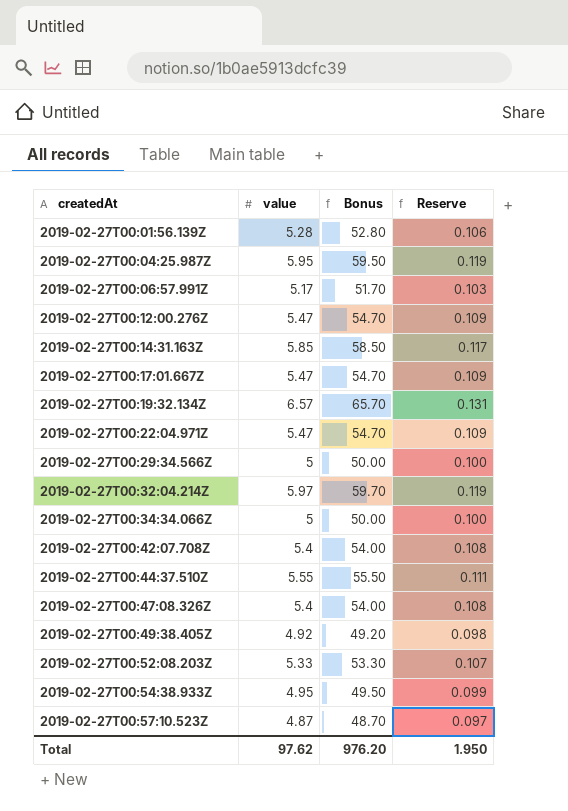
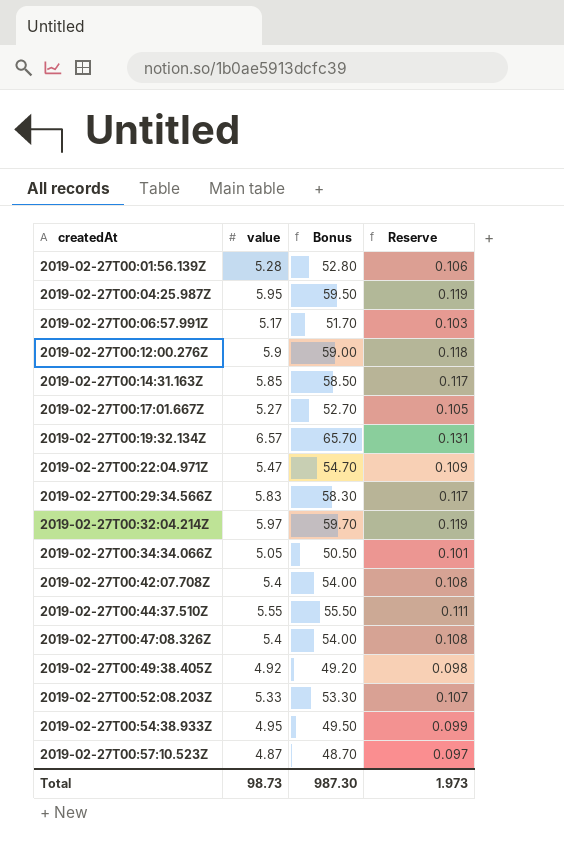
2019-02-27T00:12:00.276Z | value: 5.47 -> 5.9
2019-02-27T00:12:00.276Z | Bonus: 54.70 -> 59.00
2019-02-27T00:12:00.276Z | Reserve: 0.109 -> 0.118
2019-02-27T00:17:01.667Z | value: 5.47 -> 5.27
2019-02-27T00:17:01.667Z | Bonus: 54.70 -> 52.70
2019-02-27T00:17:01.667Z | Reserve: 0.109 -> 0.105
2019-02-27T00:29:34.566Z | value: 5 -> 5.83
2019-02-27T00:29:34.566Z | Bonus: 50.00 -> 58.30
2019-02-27T00:29:34.566Z | Reserve: 0.100 -> 0.117
2019-02-27T00:34:34.066Z | value: 5 -> 5.05
2019-02-27T00:34:34.066Z | Bonus: 50.00 -> 50.50
2019-02-27T00:34:34.066Z | Reserve: 0.100 -> 0.101
Total | value: 97.62 -> 98.73
Total | Bonus: 976.20 -> 987.30
Total | Reserve: 1.950 -> 1.973

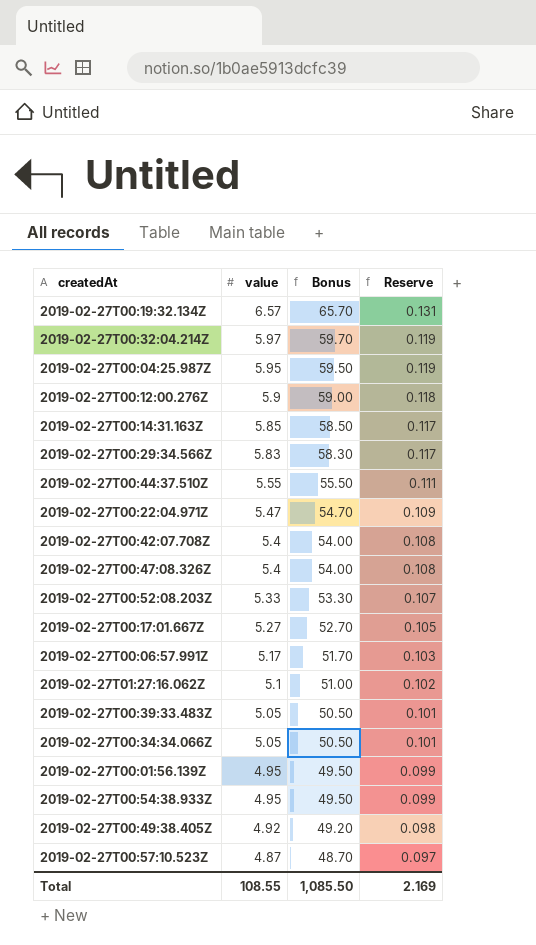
row order: createdAt ascending -> value descending
row 2019-02-27T01:27:16.062Z: none -> 5.1 | 51.00 | 0.102
row 2019-02-27T00:39:33.483Z: none -> 5.05 | 50.50 | 0.101
2019-02-27T00:01:56.139Z | value: 5.28 -> 4.95
2019-02-27T00:01:56.139Z | Bonus: 52.80 -> 49.50
2019-02-27T00:01:56.139Z | Reserve: 0.106 -> 0.099
Total | value: 98.73 -> 108.55
Total | Bonus: 987.30 -> 1,085.50
Total | Reserve: 1.973 -> 2.169

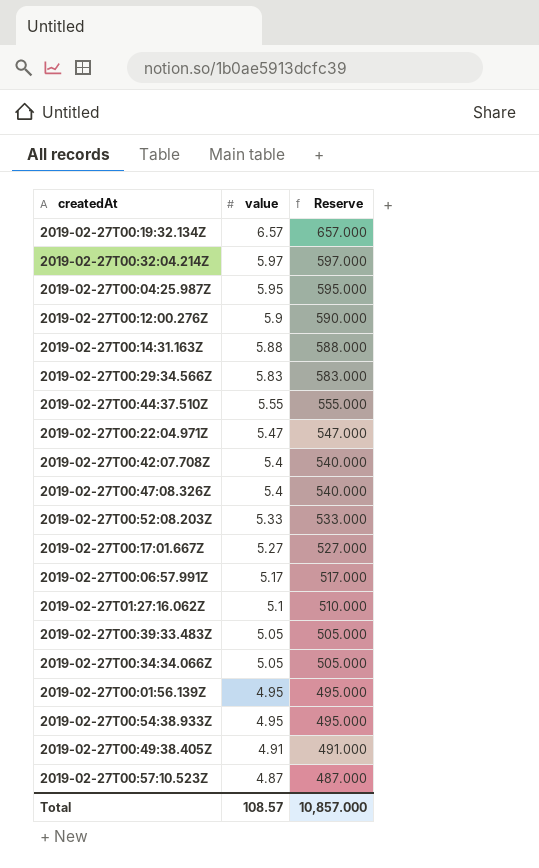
column Bonus | formula: [value] * 10 -> none
column Reserve | formula: [value] * 0.02 -> [value] * 100
2019-02-27T00:14:31.163Z | value: 5.85 -> 5.88
2019-02-27T00:49:38.405Z | value: 4.92 -> 4.91
Total | value: 108.55 -> 108.57
Total | Reserve: 2.169 -> 10,857.000

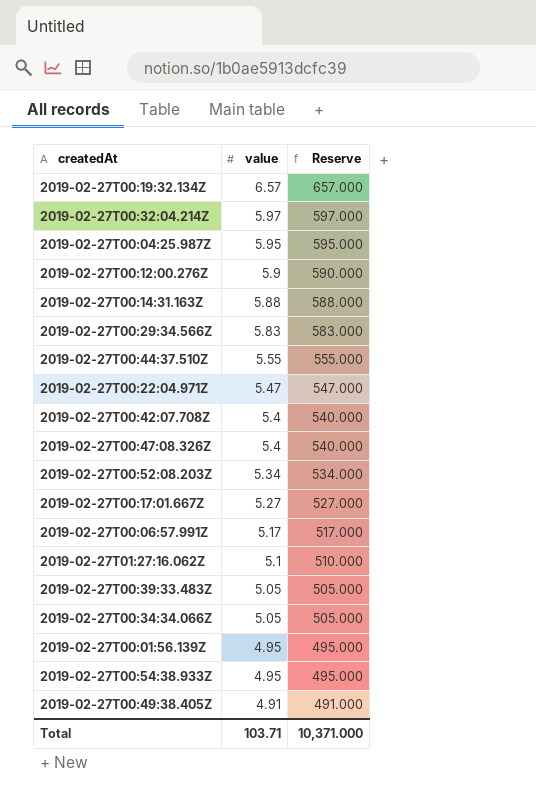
row 2019-02-27T00:57:10.523Z: 4.87 | 487.000 -> none
2019-02-27T00:52:08.203Z | value: 5.33 -> 5.34
2019-02-27T00:52:08.203Z | Reserve: 533.000 -> 534.000
Total | value: 108.57 -> 103.71
Total | Reserve: 10,857.000 -> 10,371.000

